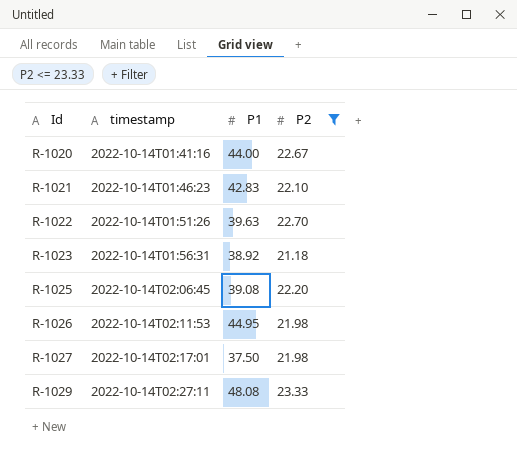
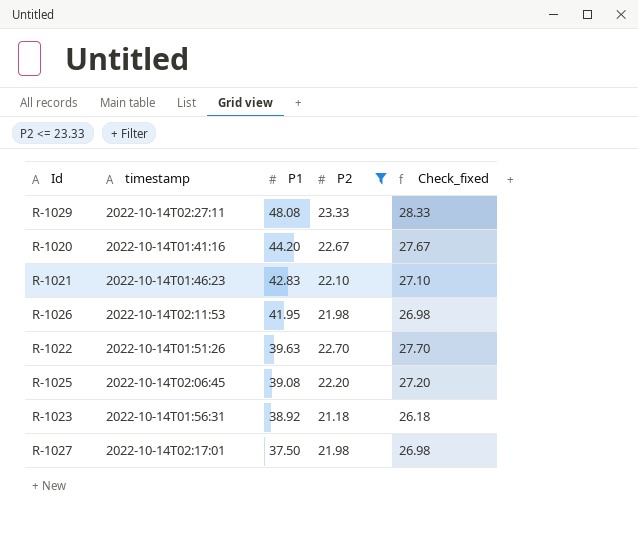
row order: Id ascending -> P1 descending
column Check_fixed | formula: none -> [P2] + 5
R-1020 | P1: 44.00 -> 44.20
R-1026 | P1: 44.95 -> 41.95

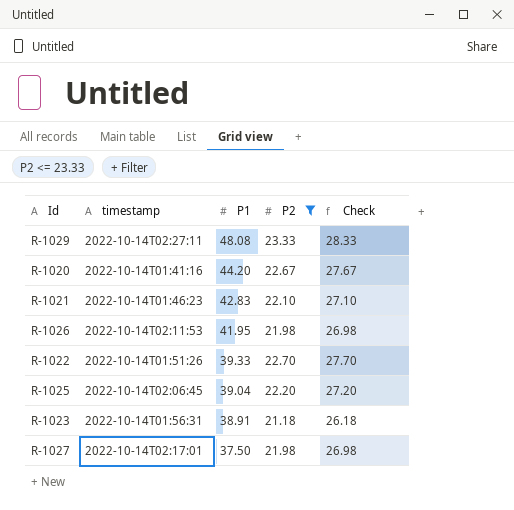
column name: Check_fixed -> Check
R-1022 | P1: 39.63 -> 39.33
R-1025 | P1: 39.08 -> 39.04
R-1023 | P1: 38.92 -> 38.91

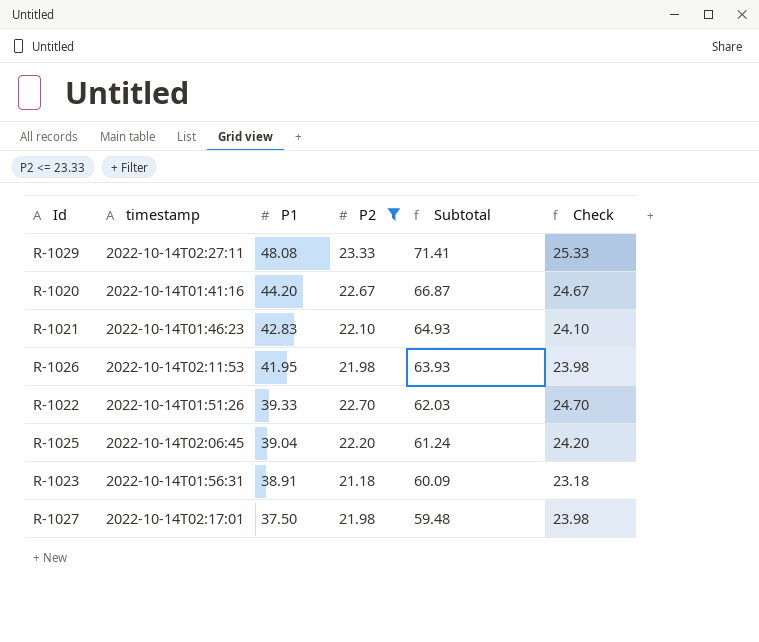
column Subtotal | formula: none -> [P1] + [P2]
column Check | formula: [P2] + 5 -> [P2] + 2

